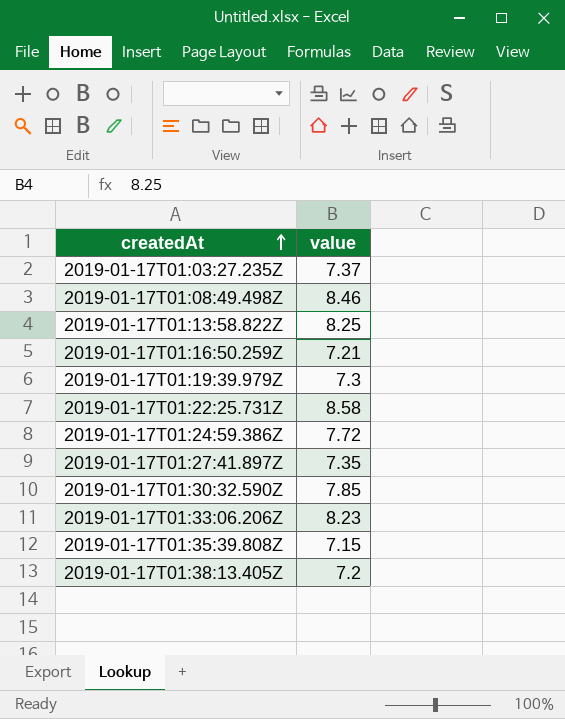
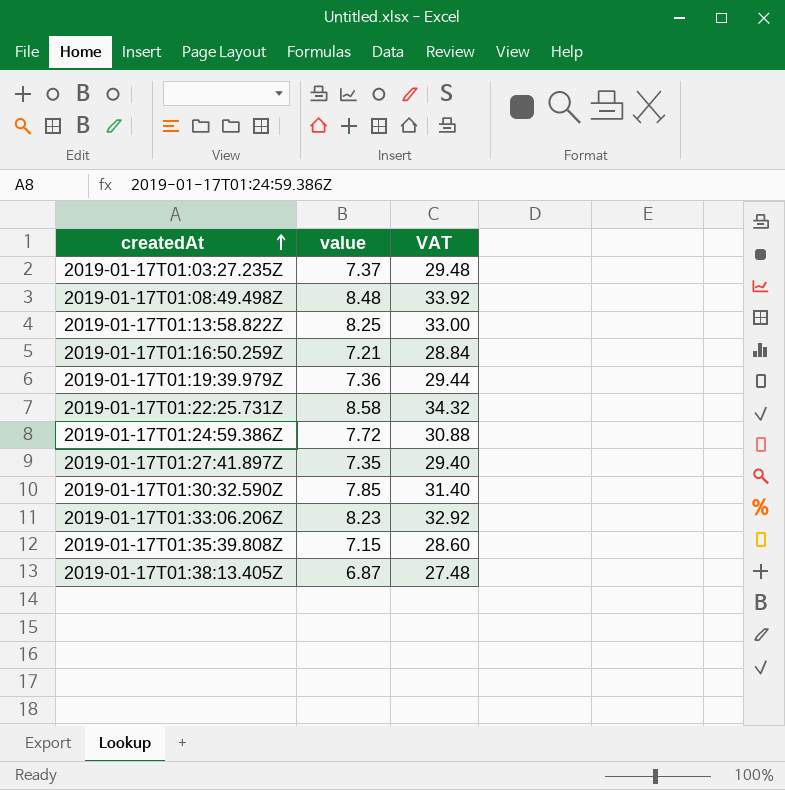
column VAT | formula: none -> [value] * 4
2019-01-17T01:08:49.498Z | value: 8.46 -> 8.48
2019-01-17T01:19:39.979Z | value: 7.3 -> 7.36
2019-01-17T01:38:13.405Z | value: 7.2 -> 6.87

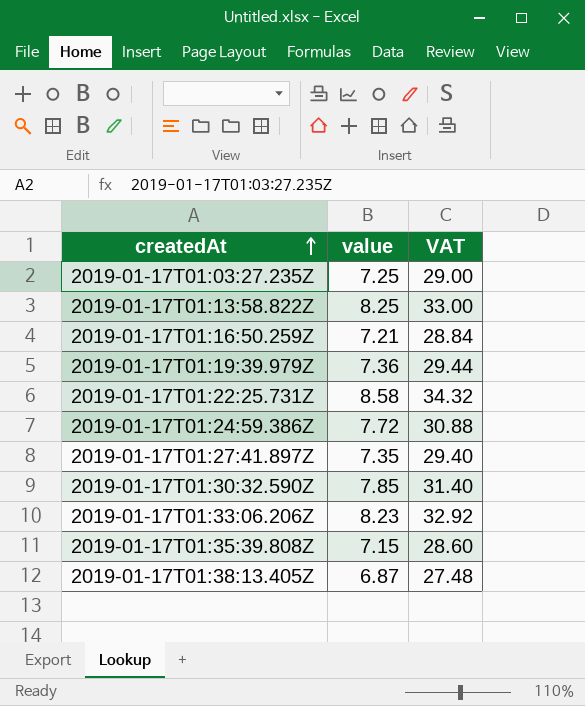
row 2019-01-17T01:08:49.498Z: 8.48 | 33.92 -> none
2019-01-17T01:03:27.235Z | value: 7.37 -> 7.25
2019-01-17T01:03:27.235Z | VAT: 29.48 -> 29.00

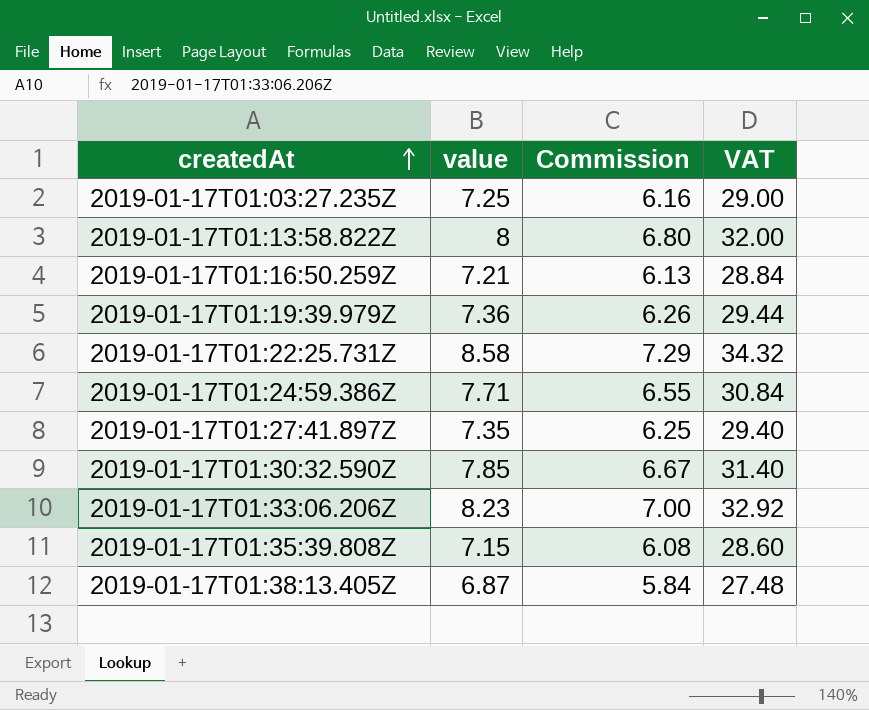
column Commission | formula: none -> [value] * 0.85
2019-01-17T01:13:58.822Z | value: 8.25 -> 8
2019-01-17T01:13:58.822Z | VAT: 33.00 -> 32.00
2019-01-17T01:24:59.386Z | value: 7.72 -> 7.71
2019-01-17T01:24:59.386Z | VAT: 30.88 -> 30.84

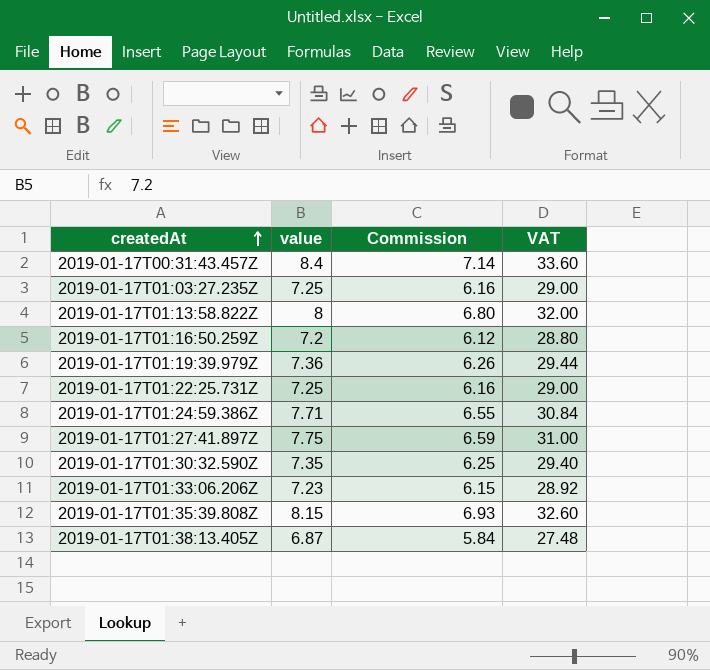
row 2019-01-17T00:31:43.457Z: none -> 8.4 | 7.14 | 33.60
2019-01-17T01:16:50.259Z | value: 7.21 -> 7.2
2019-01-17T01:16:50.259Z | Commission: 6.13 -> 6.12
2019-01-17T01:16:50.259Z | VAT: 28.84 -> 28.80
2019-01-17T01:22:25.731Z | value: 8.58 -> 7.25
2019-01-17T01:22:25.731Z | Commission: 7.29 -> 6.16
2019-01-17T01:22:25.731Z | VAT: 34.32 -> 29.00
2019-01-17T01:27:41.897Z | value: 7.35 -> 7.75
2019-01-17T01:27:41.897Z | Commission: 6.25 -> 6.59
2019-01-17T01:27:41.897Z | VAT: 29.40 -> 31.00
2019-01-17T01:30:32.590Z | value: 7.85 -> 7.35
2019-01-17T01:30:32.590Z | Commission: 6.67 -> 6.25
2019-01-17T01:30:32.590Z | VAT: 31.40 -> 29.40
2019-01-17T01:33:06.206Z | value: 8.23 -> 7.23
2019-01-17T01:33:06.206Z | Commission: 7.00 -> 6.15
2019-01-17T01:33:06.206Z | VAT: 32.92 -> 28.92
2019-01-17T01:35:39.808Z | value: 7.15 -> 8.15
2019-01-17T01:35:39.808Z | Commission: 6.08 -> 6.93
2019-01-17T01:35:39.808Z | VAT: 28.60 -> 32.60

